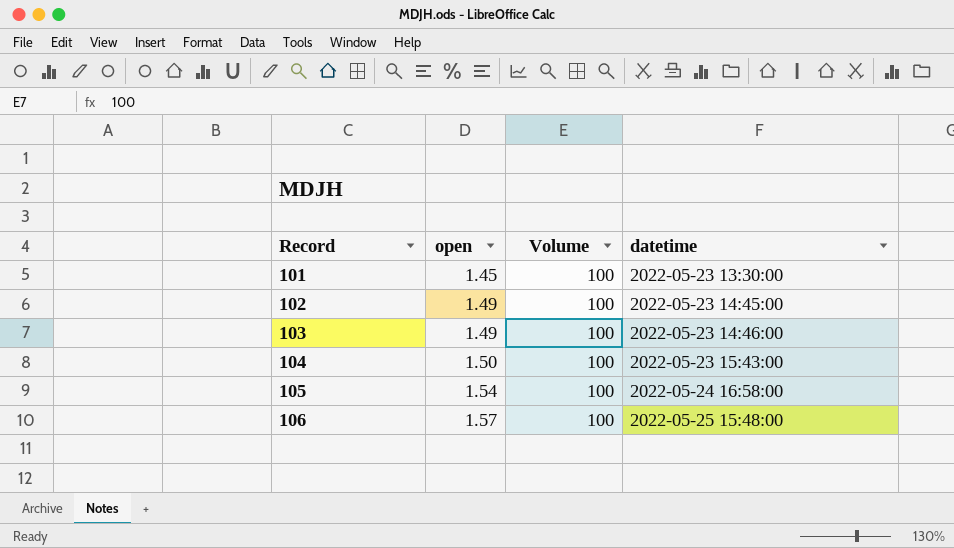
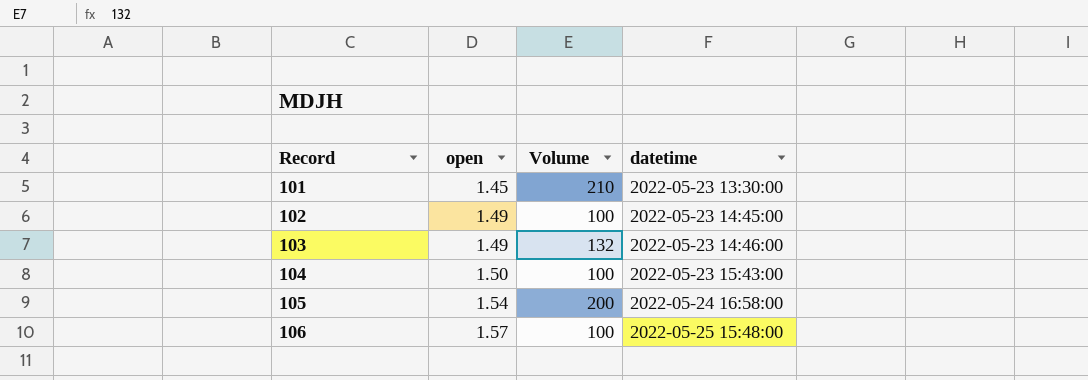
101 | Volume: 100 -> 210
103 | Volume: 100 -> 132
105 | Volume: 100 -> 200

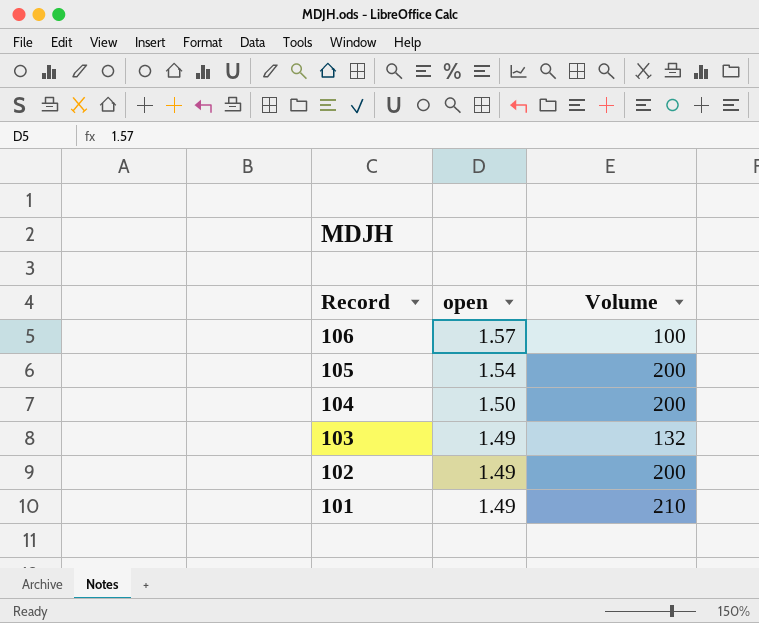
row order: Record ascending -> Record descending
column datetime | position: 4 -> none
104 | Volume: 100 -> 200
102 | Volume: 100 -> 200
101 | open: 1.45 -> 1.49

